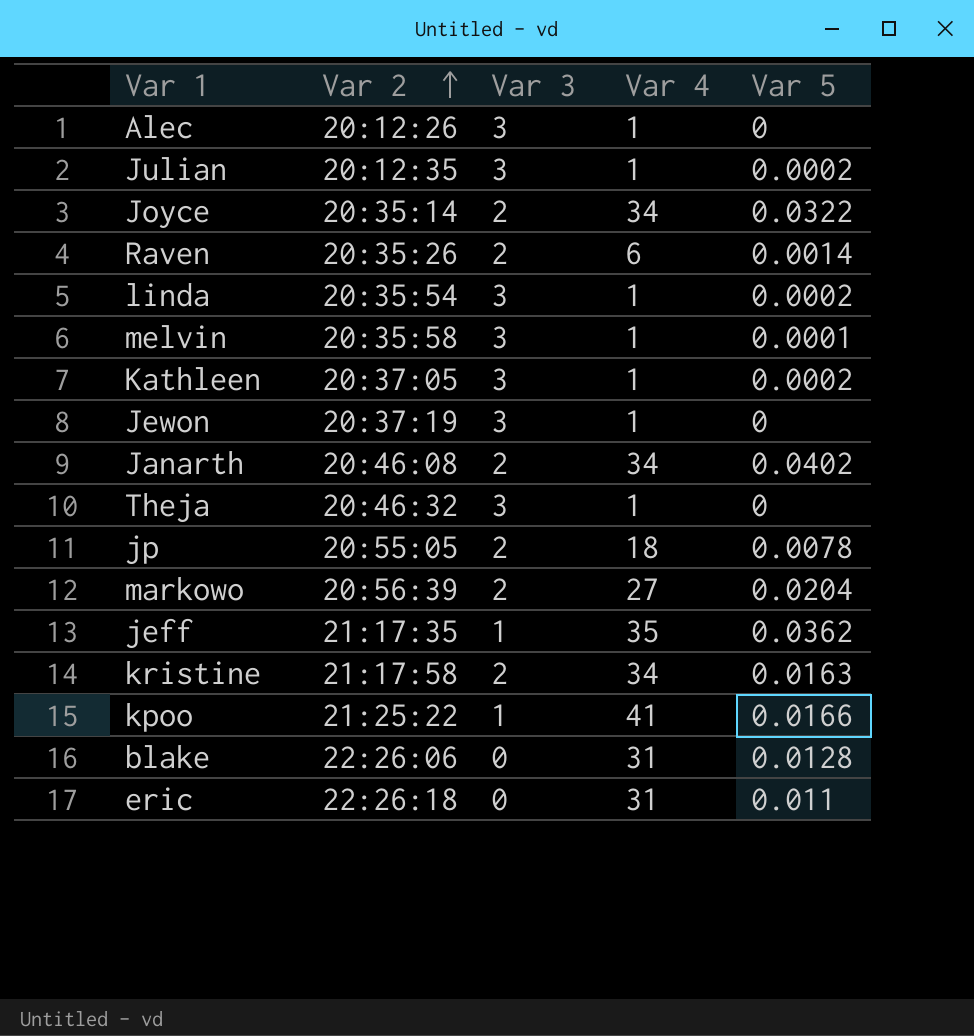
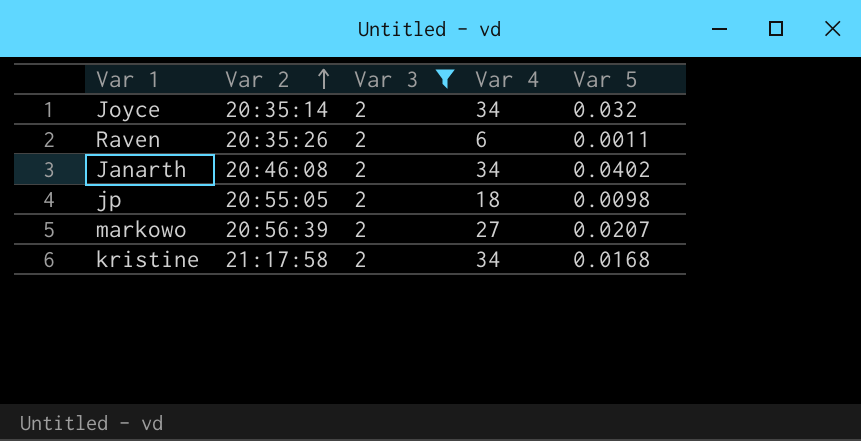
filter: none -> Var 3 = 2
Joyce | Var 5: 0.0322 -> 0.032
Raven | Var 5: 0.0014 -> 0.0011
jp | Var 5: 0.0078 -> 0.0098
markowo | Var 5: 0.0204 -> 0.0207
kristine | Var 5: 0.0163 -> 0.0168

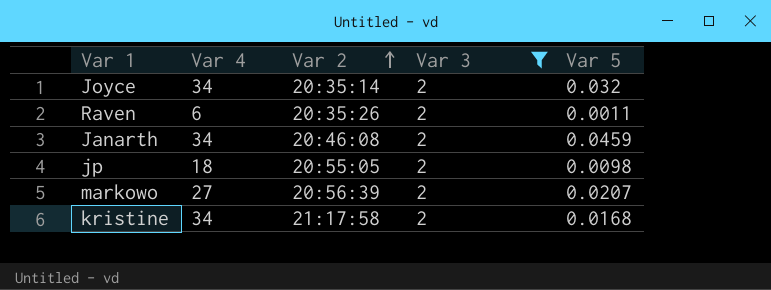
column Var 4 | position: 4 -> 2
Janarth | Var 5: 0.0402 -> 0.0459

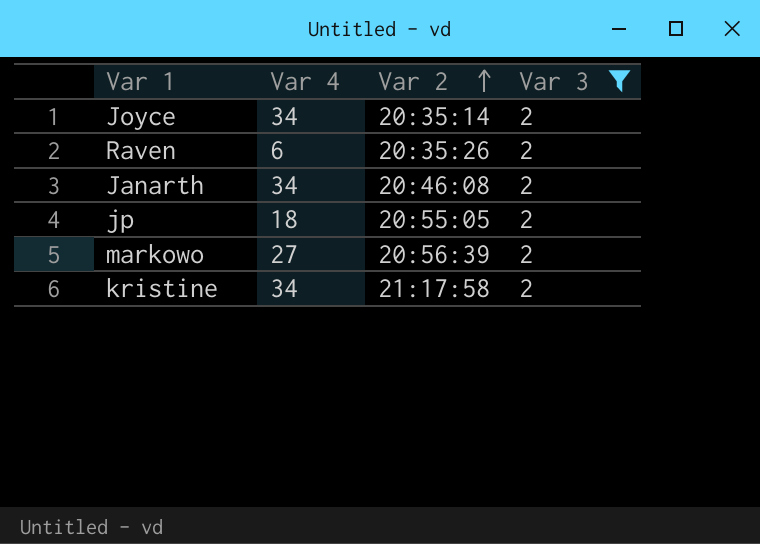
column Var 5 | position: 5 -> none

